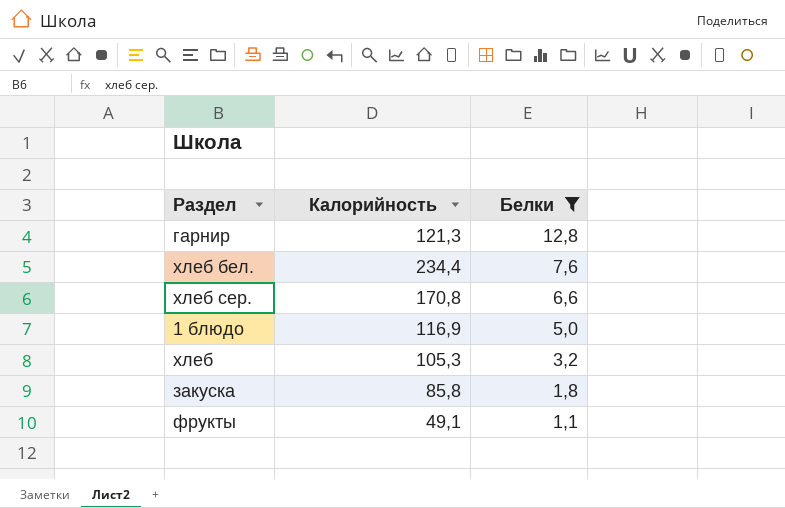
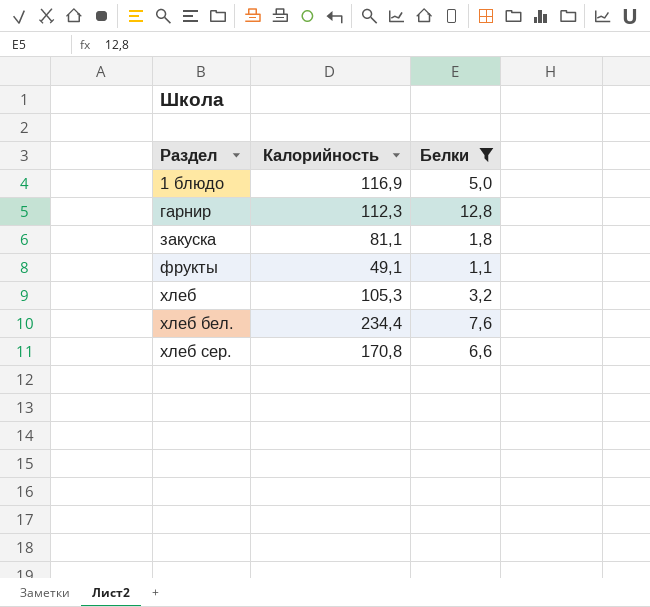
row order: Белки descending -> Раздел ascending
гарнир | Калорийность: 121,3 -> 112,3
закуска | Калорийность: 85,8 -> 81,1

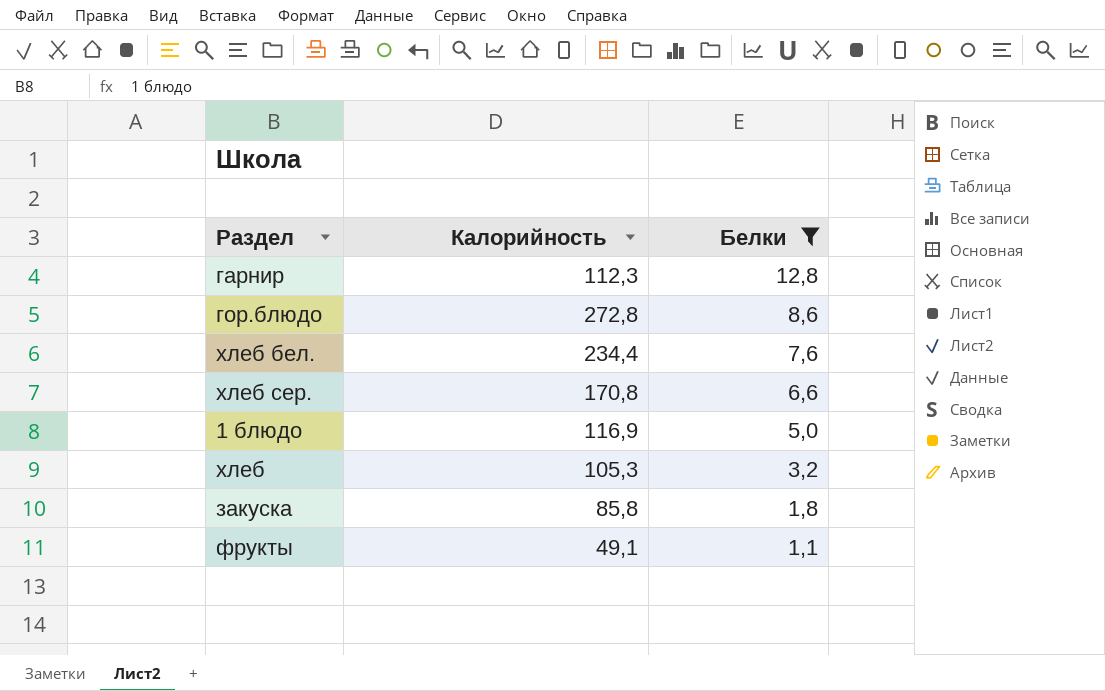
row order: Раздел ascending -> Белки descending
row гор.блюдо: none -> 272,8 | 8,6
закуска | Калорийность: 81,1 -> 85,8

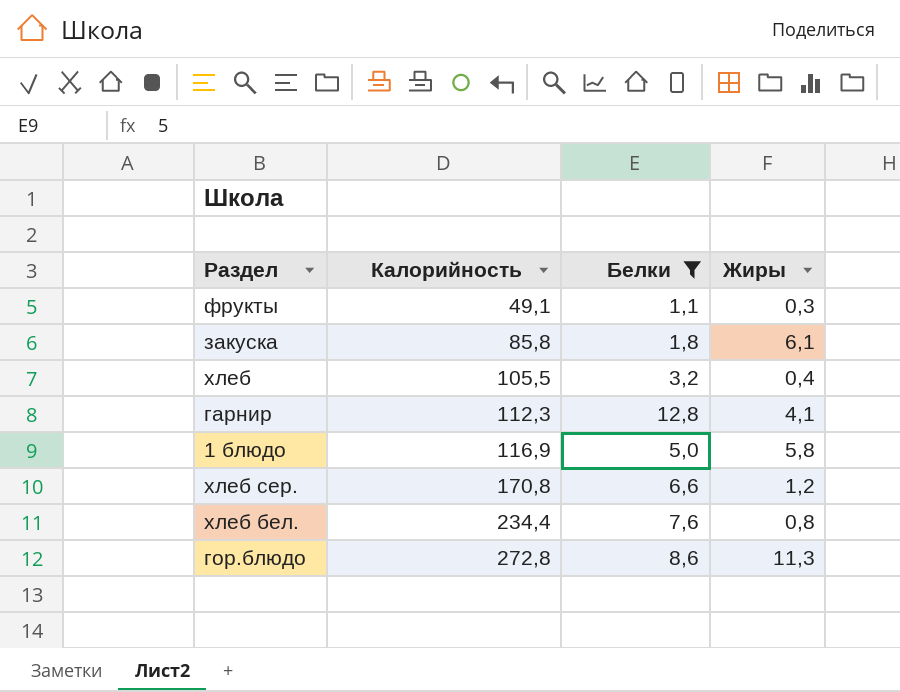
row order: Белки descending -> Калорийность ascending
column Жиры | position: none -> 4
хлеб | Калорийность: 105,3 -> 105,5

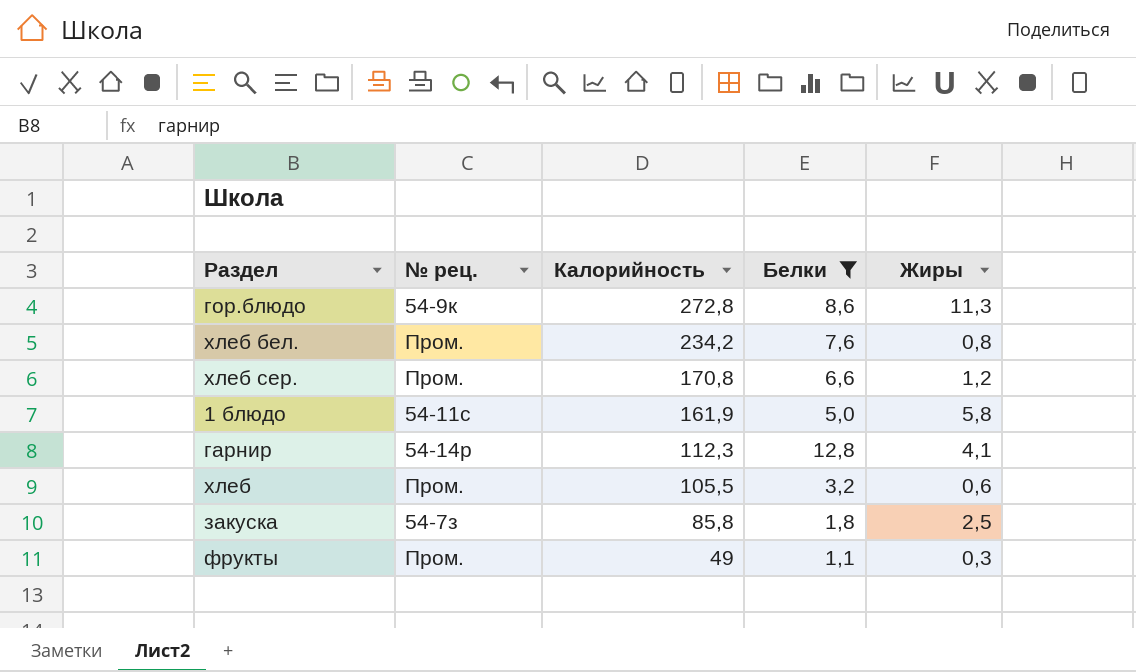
row order: Калорийность ascending -> Калорийность descending
column № рец. | position: none -> 2
хлеб бел. | Калорийность: 234,4 -> 234,2
1 блюдо | Калорийность: 116,9 -> 161,9
хлеб | Жиры: 0,4 -> 0,6
закуска | Жиры: 6,1 -> 2,5
фрукты | Калорийность: 49,1 -> 49

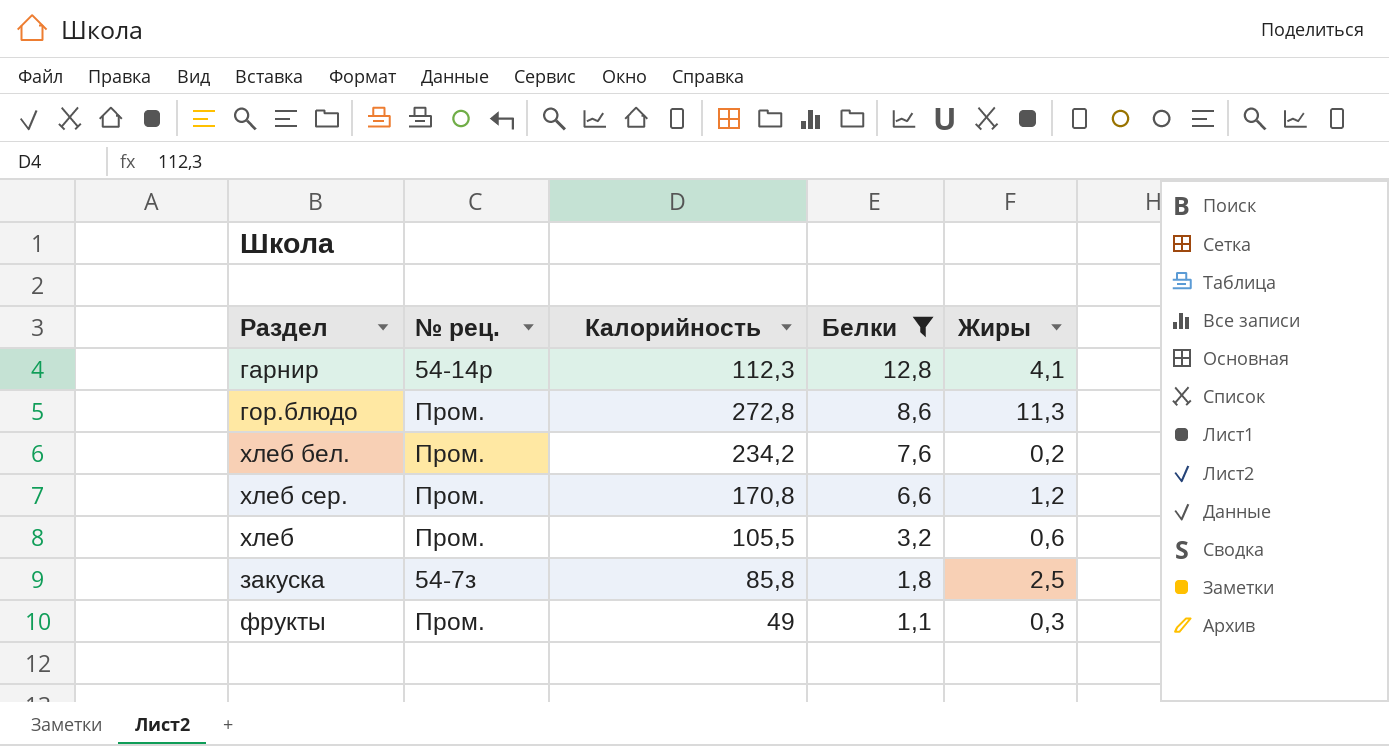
row order: Калорийность descending -> Белки descending
row 1 блюдо: 54-11с | 161,9 | 5,0 | 5,8 -> none
гор.блюдо | № рец.: 54-9к -> Пром.
хлеб бел. | Жиры: 0,8 -> 0,2

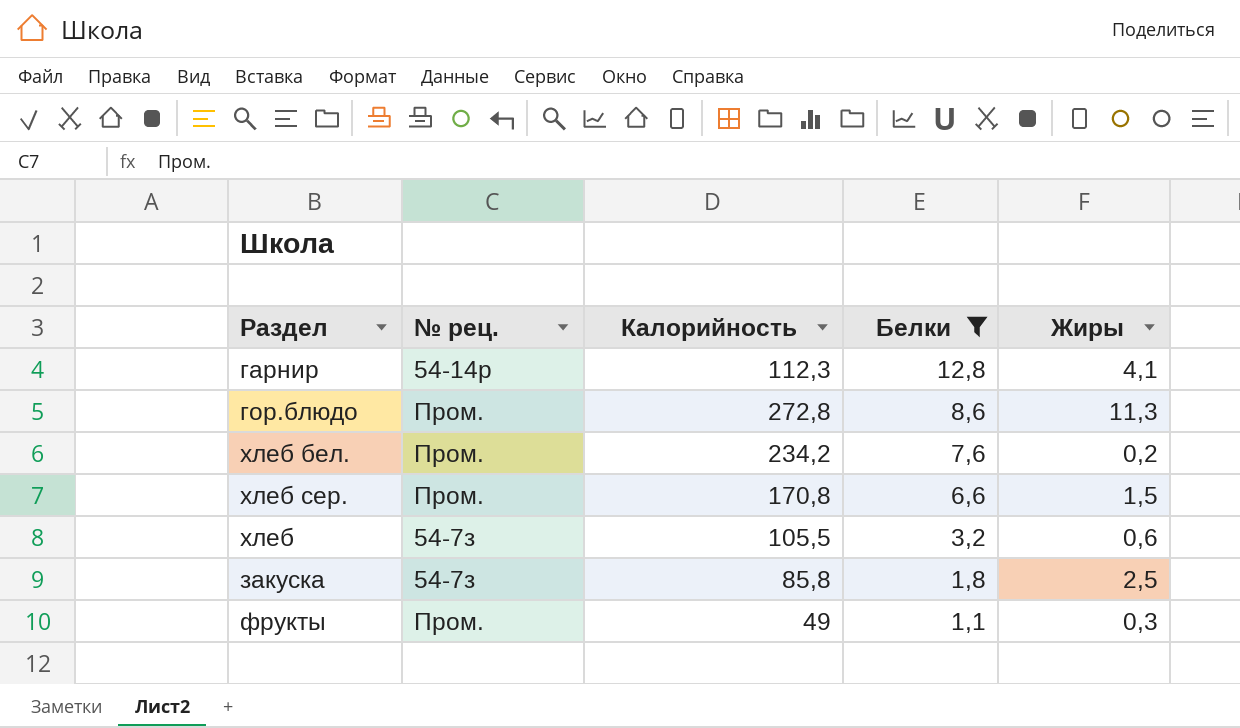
хлеб сер. | Жиры: 1,2 -> 1,5
хлеб | № рец.: Пром. -> 54-7з

